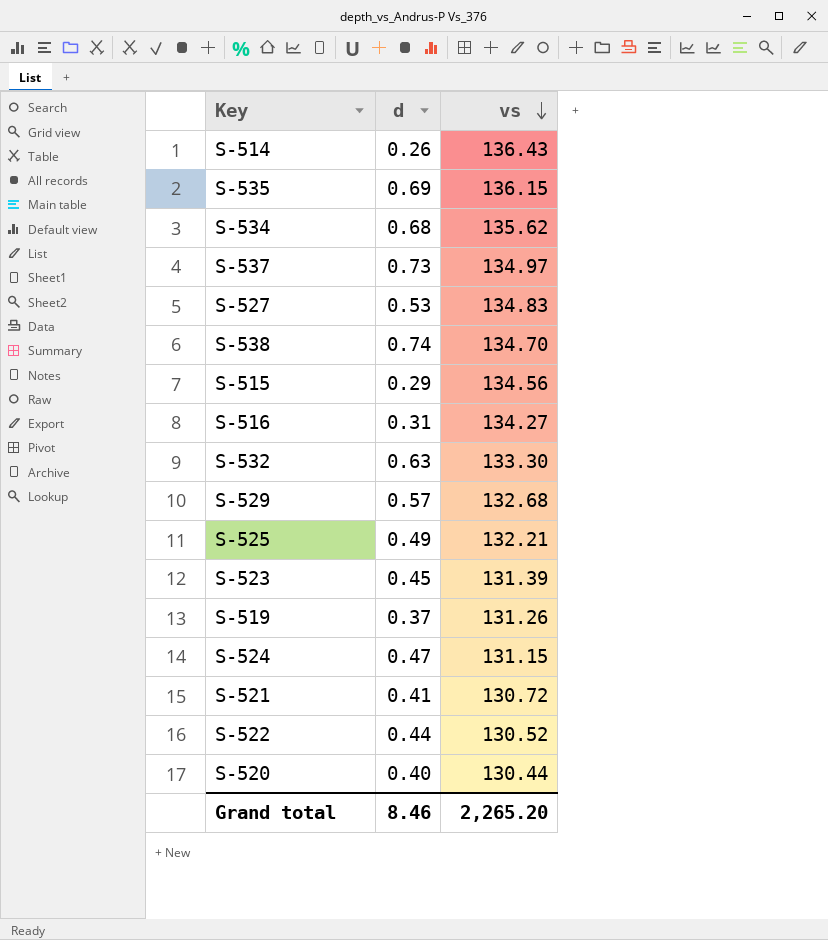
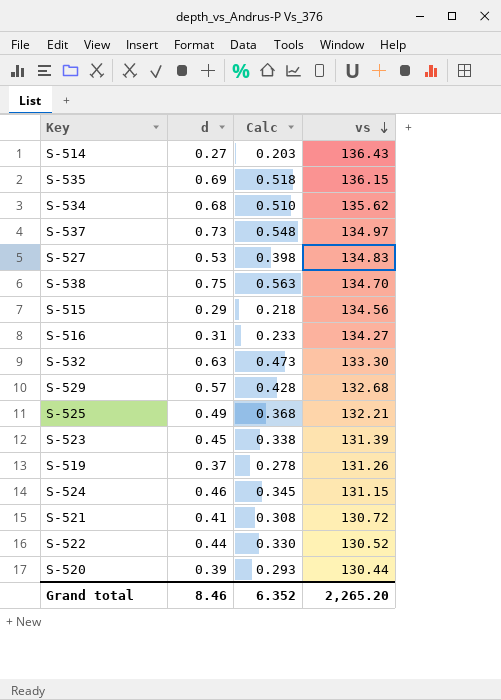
column Calc | formula: none -> [d] * 0.75
S-514 | d: 0.26 -> 0.27
S-538 | d: 0.74 -> 0.75
S-524 | d: 0.47 -> 0.46
S-520 | d: 0.40 -> 0.39

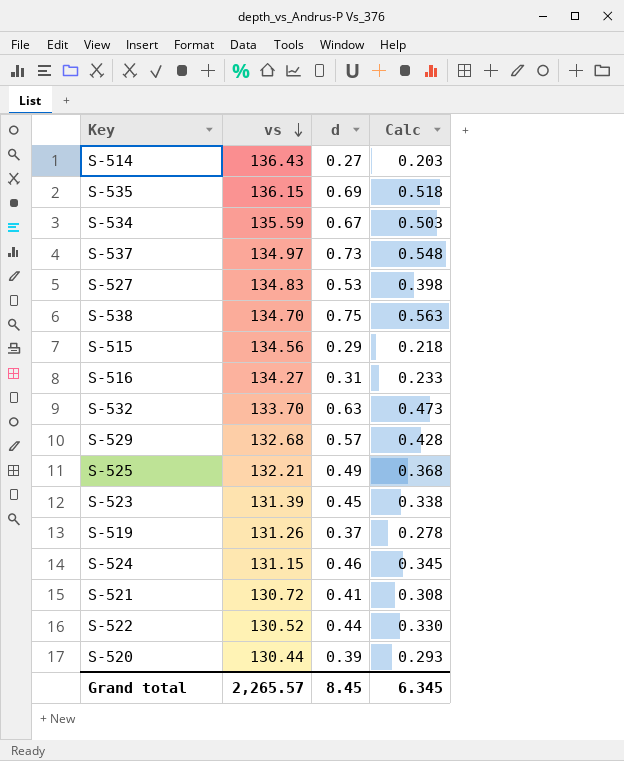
column vs | position: 4 -> 2
S-534 | vs: 135.62 -> 135.59
S-534 | d: 0.68 -> 0.67
S-534 | Calc: 0.510 -> 0.503
S-532 | vs: 133.30 -> 133.70
Grand total | vs: 2,265.20 -> 2,265.57
Grand total | d: 8.46 -> 8.45
Grand total | Calc: 6.352 -> 6.345

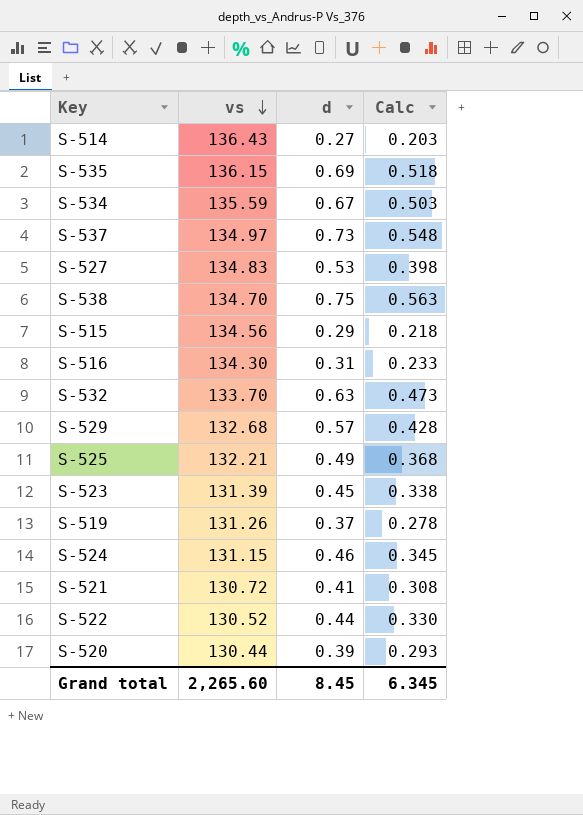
S-516 | vs: 134.27 -> 134.30
Grand total | vs: 2,265.57 -> 2,265.60

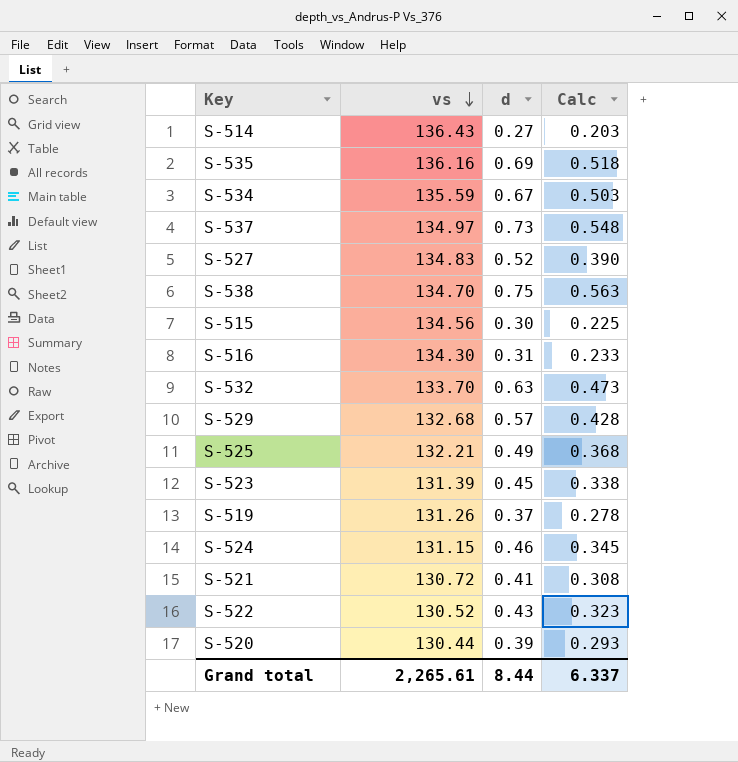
S-535 | vs: 136.15 -> 136.16
S-527 | d: 0.53 -> 0.52
S-527 | Calc: 0.398 -> 0.390
S-515 | d: 0.29 -> 0.30
S-515 | Calc: 0.218 -> 0.225
S-522 | d: 0.44 -> 0.43
S-522 | Calc: 0.330 -> 0.323
Grand total | vs: 2,265.60 -> 2,265.61
Grand total | d: 8.45 -> 8.44
Grand total | Calc: 6.345 -> 6.337

